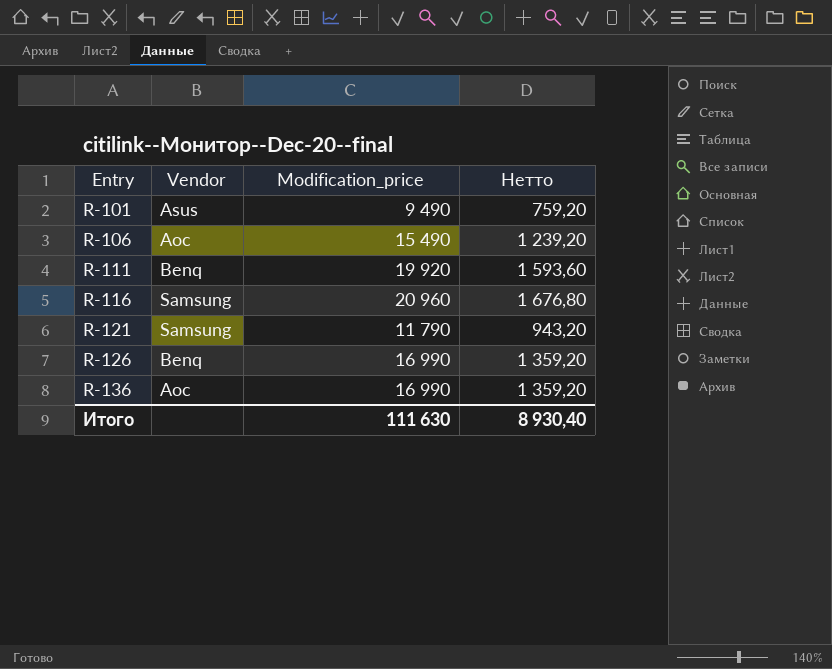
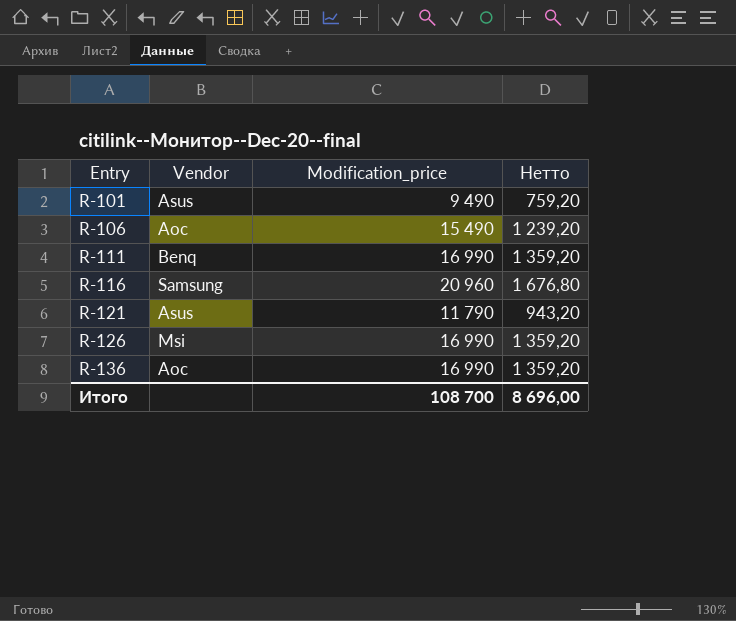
R-111 | Modification_price: 19 920 -> 16 990
R-111 | Нетто: 1 593,60 -> 1 359,20
R-121 | Vendor: Samsung -> Asus
R-126 | Vendor: Benq -> Msi
Итого | Modification_price: 111 630 -> 108 700
Итого | Нетто: 8 930,40 -> 8 696,00

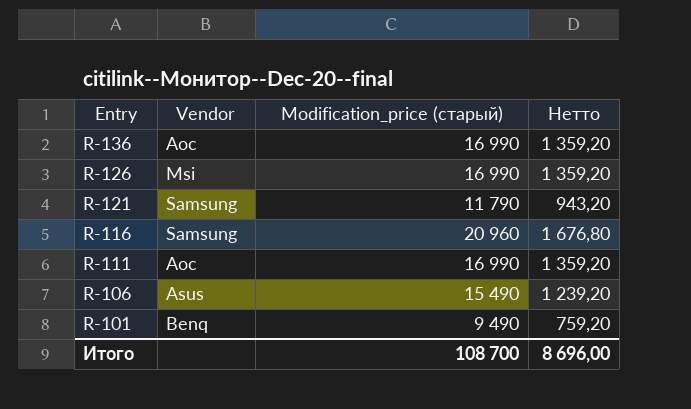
row order: Entry ascending -> Entry descending
column name: Modification_price -> Modification_price (старый)
R-121 | Vendor: Asus -> Samsung
R-111 | Vendor: Benq -> Aoc
R-106 | Vendor: Aoc -> Asus
R-101 | Vendor: Asus -> Benq

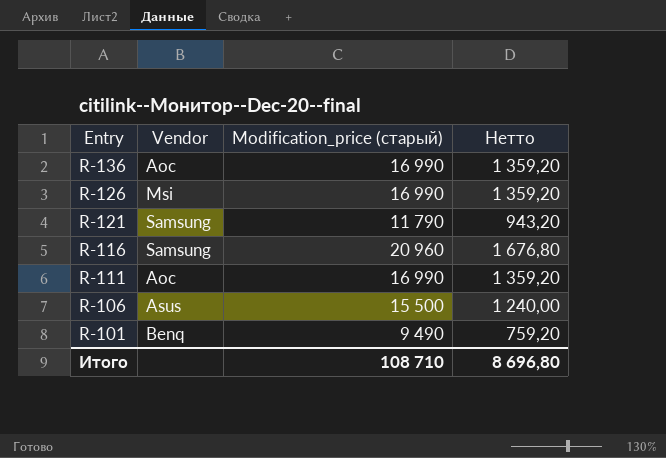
R-106 | Modification_price (старый): 15 490 -> 15 500
R-106 | Нетто: 1 239,20 -> 1 240,00
Итого | Modification_price (старый): 108 700 -> 108 710
Итого | Нетто: 8 696,00 -> 8 696,80

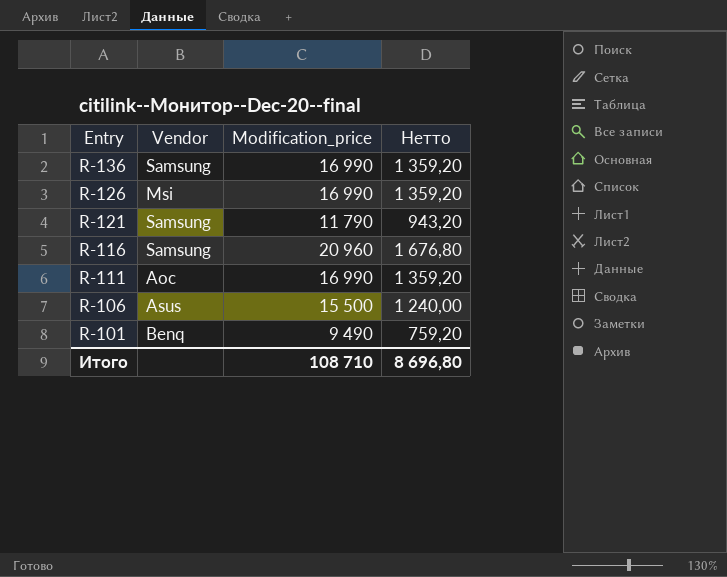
column name: Modification_price (старый) -> Modification_price
R-136 | Vendor: Aoc -> Samsung

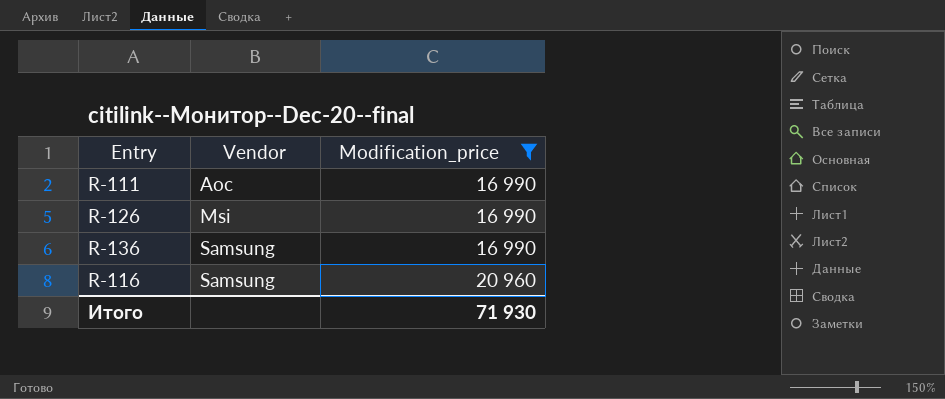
filter: none -> Modification_price >= 16 990
row order: Entry descending -> Vendor ascending
column Нетто | formula: [Modification_price] * 0,08 -> none
Итого | Modification_price: 108 710 -> 71 930

